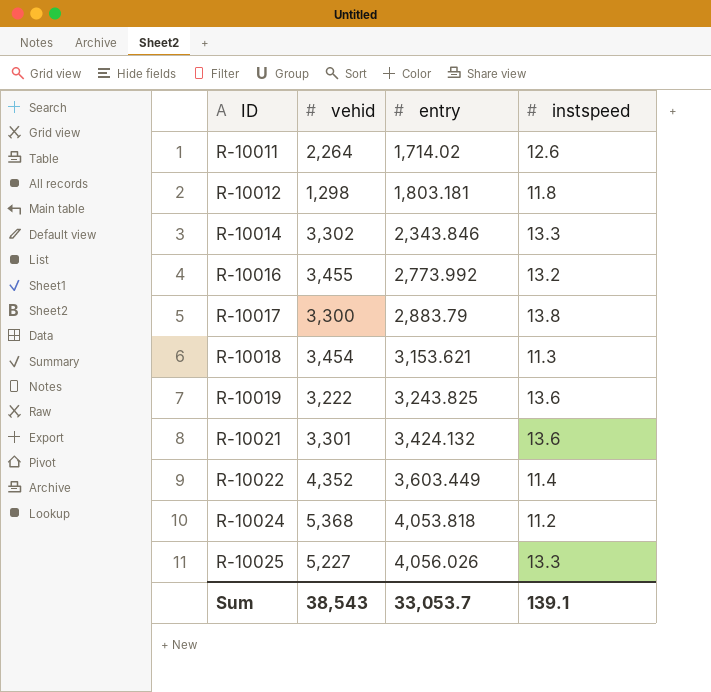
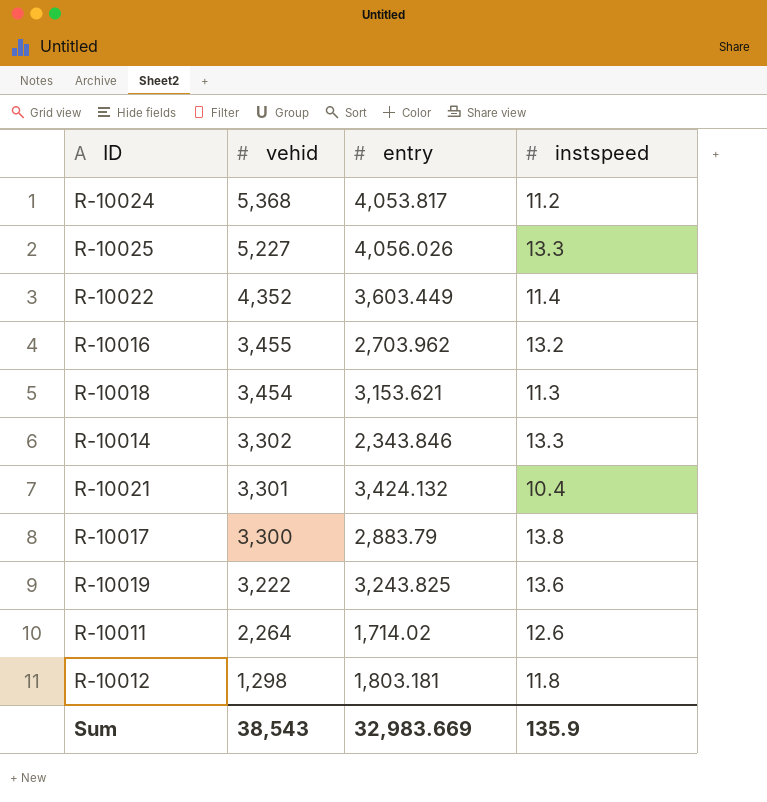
row order: ID ascending -> vehid descending
R-10024 | entry: 4,053.818 -> 4,053.817
R-10016 | entry: 2,773.992 -> 2,703.962
R-10021 | instspeed: 13.6 -> 10.4
Sum | entry: 33,053.7 -> 32,983.669
Sum | instspeed: 139.1 -> 135.9

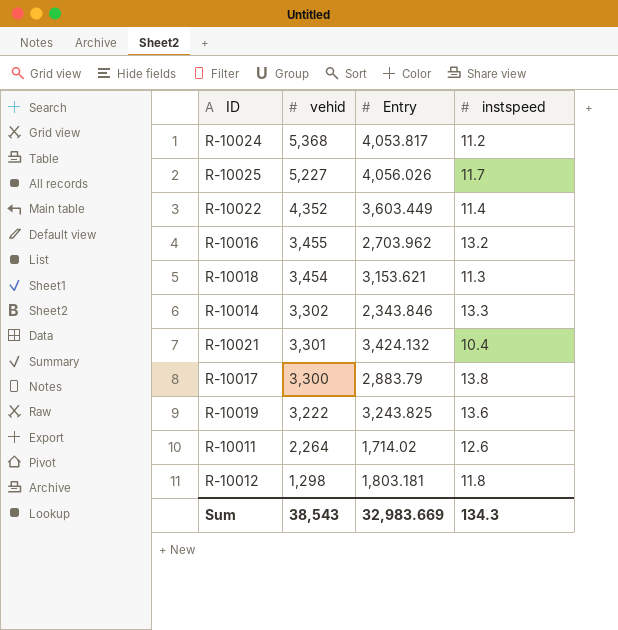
column name: entry -> Entry
R-10025 | instspeed: 13.3 -> 11.7
Sum | instspeed: 135.9 -> 134.3

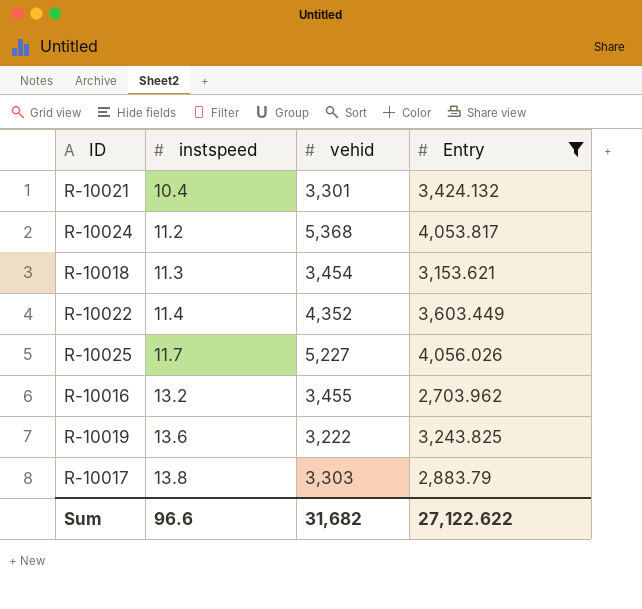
filter: none -> Entry >= 2,703.962
row order: vehid descending -> instspeed ascending
column instspeed | position: 4 -> 2
R-10017 | vehid: 3,300 -> 3,303
Sum | instspeed: 134.3 -> 96.6
Sum | vehid: 38,543 -> 31,682
Sum | Entry: 32,983.669 -> 27,122.622

